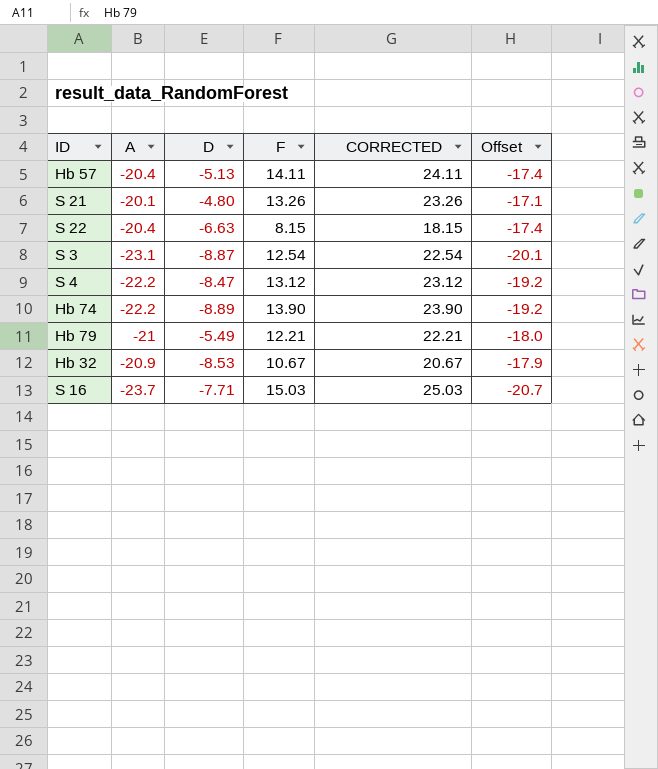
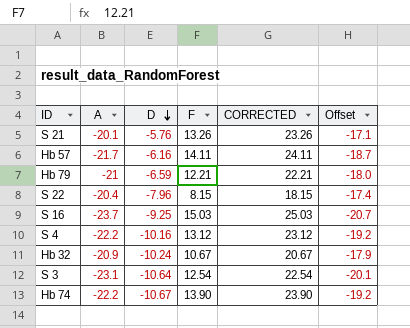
row order: none -> D descending
S 21 | D: -4.80 -> -5.76
Hb 57 | A: -20.4 -> -21.7
Hb 57 | D: -5.13 -> -6.16
Hb 57 | Offset: -17.4 -> -18.7
Hb 79 | D: -5.49 -> -6.59
S 22 | D: -6.63 -> -7.96
S 16 | D: -7.71 -> -9.25
S 4 | D: -8.47 -> -10.16
Hb 32 | D: -8.53 -> -10.24
S 3 | D: -8.87 -> -10.64
Hb 74 | D: -8.89 -> -10.67

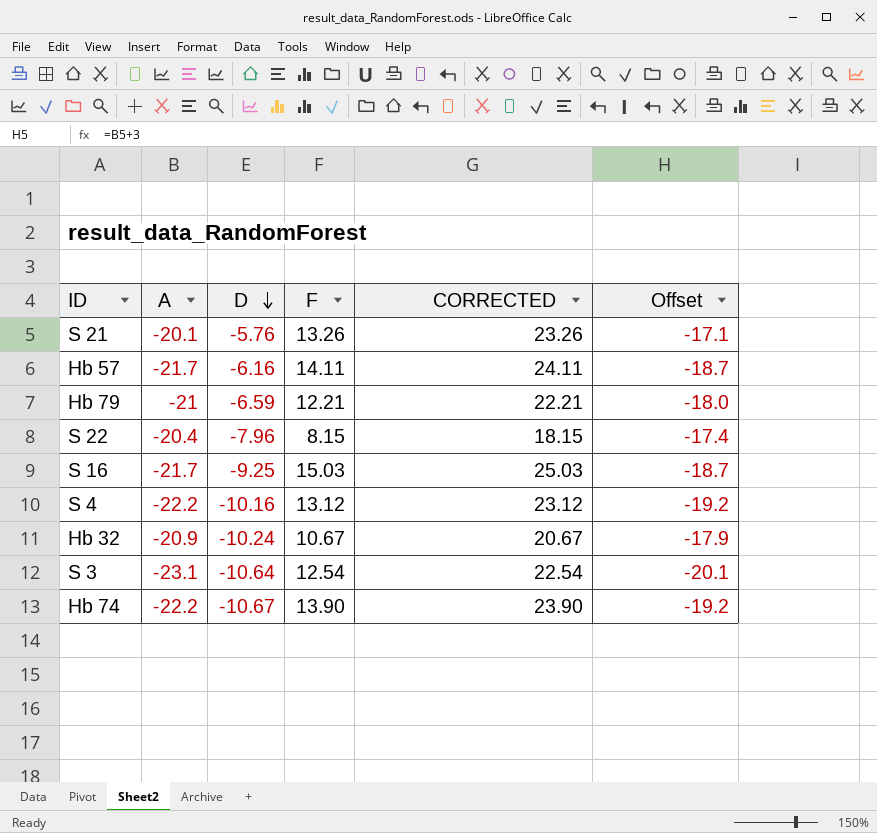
S 16 | A: -23.7 -> -21.7
S 16 | Offset: -20.7 -> -18.7

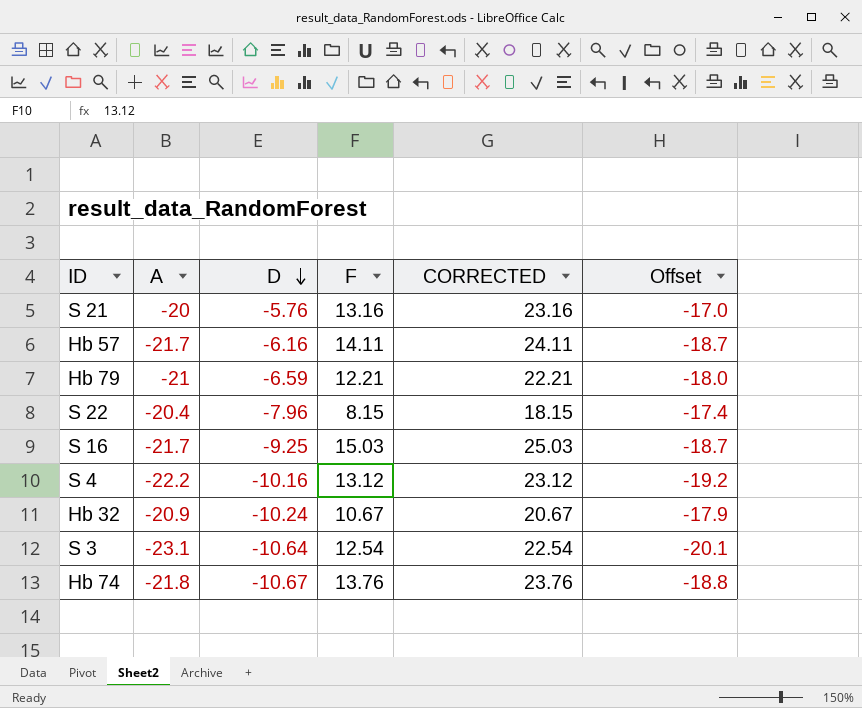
S 21 | A: -20.1 -> -20
S 21 | F: 13.26 -> 13.16
S 21 | CORRECTED: 23.26 -> 23.16
S 21 | Offset: -17.1 -> -17.0
Hb 74 | A: -22.2 -> -21.8
Hb 74 | F: 13.90 -> 13.76
Hb 74 | CORRECTED: 23.90 -> 23.76
Hb 74 | Offset: -19.2 -> -18.8

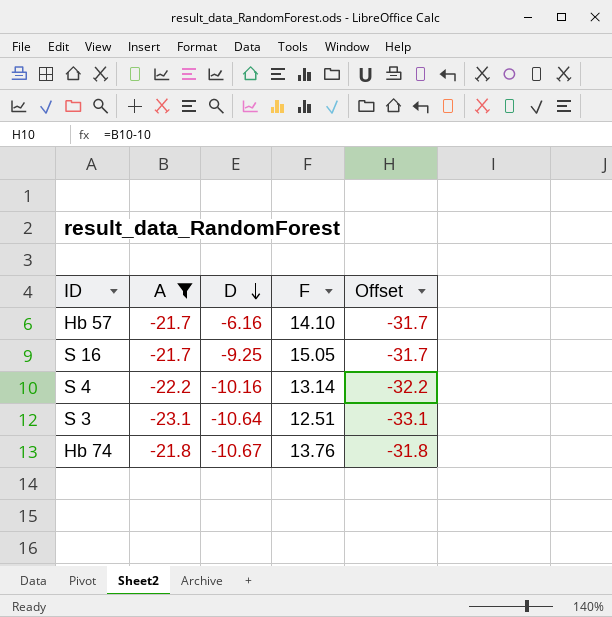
filter: none -> A <= -21.7
column CORRECTED | formula: [F] + 10 -> none
column Offset | formula: [A] + 3 -> [A] - 10
Hb 57 | F: 14.11 -> 14.10
S 16 | F: 15.03 -> 15.05
S 4 | F: 13.12 -> 13.14
S 3 | F: 12.54 -> 12.51

